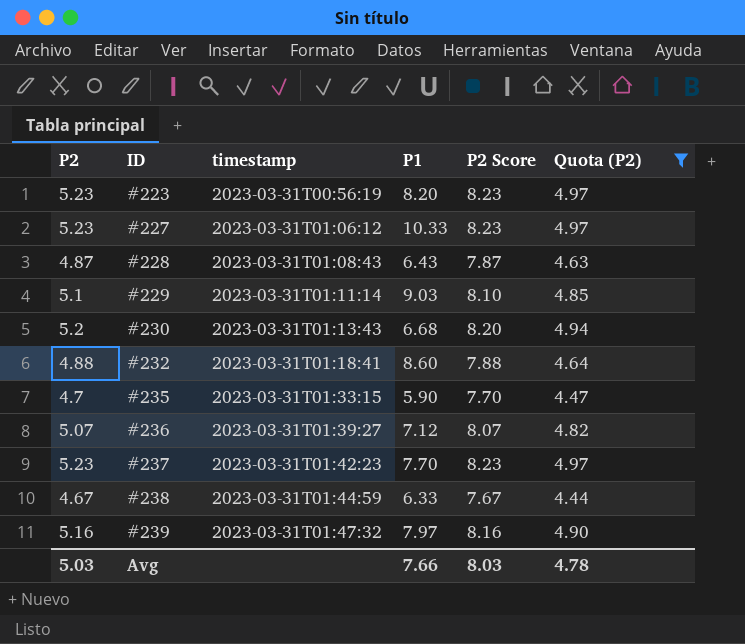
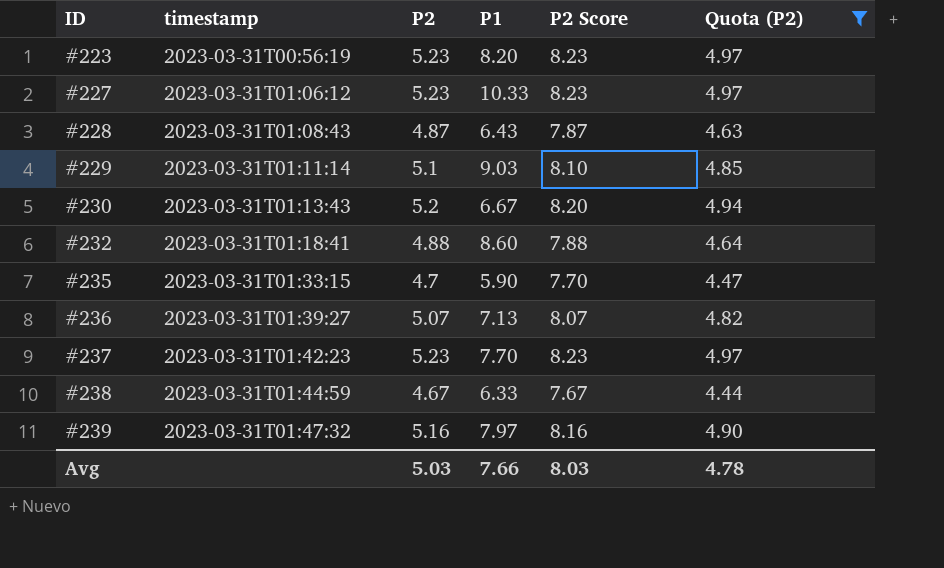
column P2 | position: 1 -> 3
#230 | P1: 6.68 -> 6.67
#236 | P1: 7.12 -> 7.13

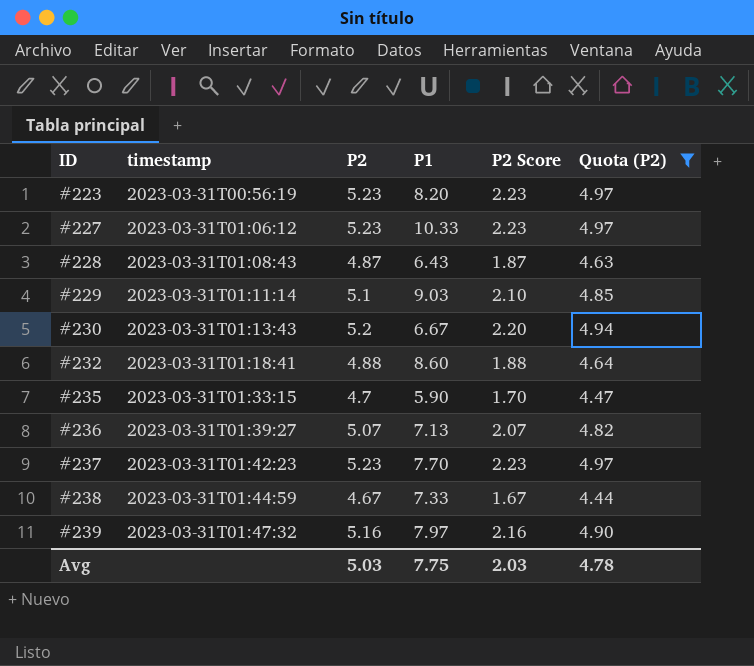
column P2 Score | formula: [P2] + 3 -> [P2] - 3
#238 | P1: 6.33 -> 7.33
Avg | P1: 7.66 -> 7.75
Avg | P2 Score: 8.03 -> 2.03

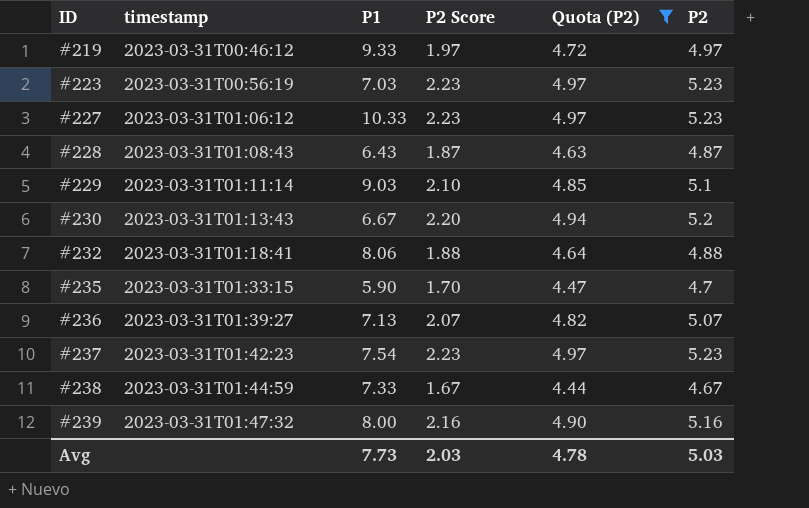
column P2 | position: 3 -> 6
row #219: none -> 2023-03-31T00:46:12 | 9.33 | 1.97 | 4.72 | 4.97
#223 | P1: 8.20 -> 7.03
#232 | P1: 8.60 -> 8.06
#237 | P1: 7.70 -> 7.54
#239 | P1: 7.97 -> 8.00
Avg | P1: 7.75 -> 7.73

